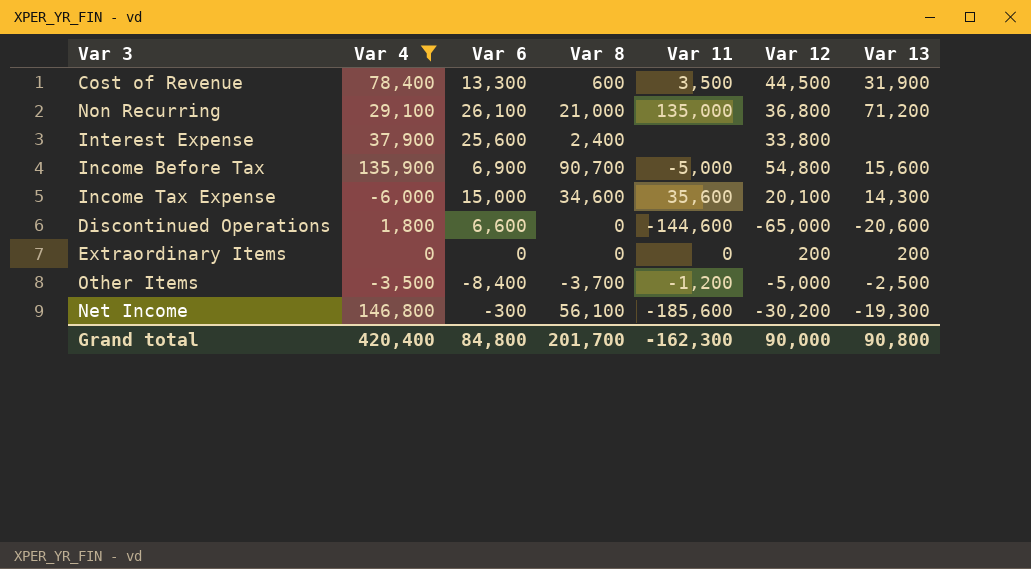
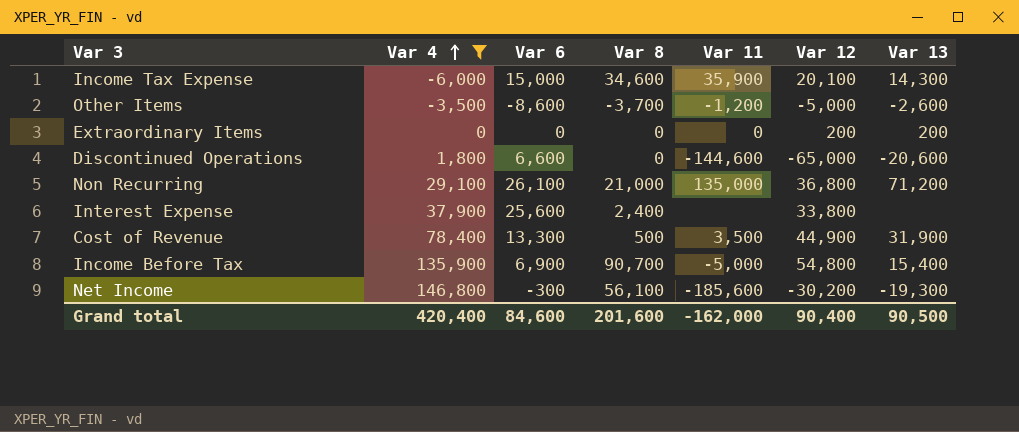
row order: none -> Var 4 ascending
Income Tax Expense | Var 11: 35,600 -> 35,900
Other Items | Var 6: -8,400 -> -8,600
Other Items | Var 13: -2,500 -> -2,600
Cost of Revenue | Var 8: 600 -> 500
Cost of Revenue | Var 12: 44,500 -> 44,900
Income Before Tax | Var 13: 15,600 -> 15,400
Grand total | Var 6: 84,800 -> 84,600
Grand total | Var 8: 201,700 -> 201,600
Grand total | Var 11: -162,300 -> -162,000
Grand total | Var 12: 90,000 -> 90,400
Grand total | Var 13: 90,800 -> 90,500

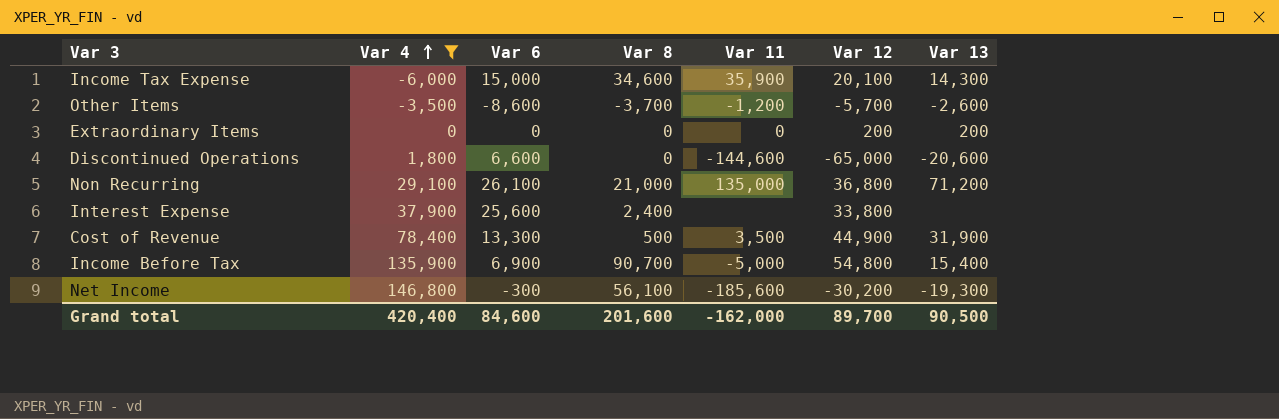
Other Items | Var 12: -5,000 -> -5,700
Grand total | Var 12: 90,400 -> 89,700

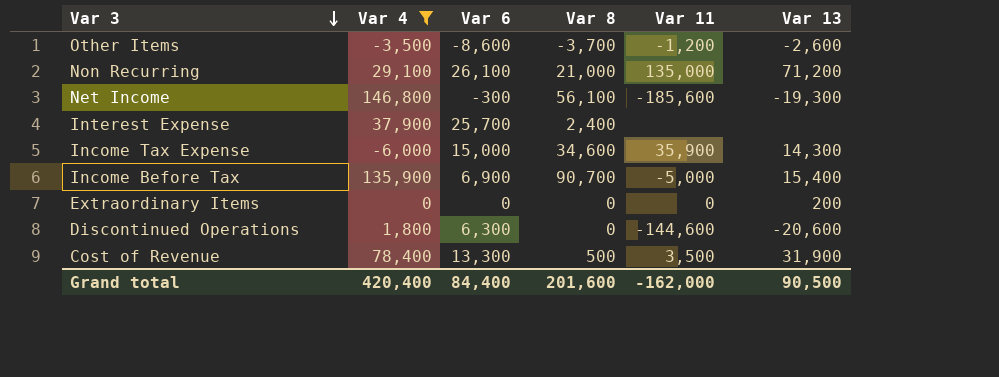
row order: Var 4 ascending -> Var 3 descending
column Var 12 | position: 6 -> none
Interest Expense | Var 6: 25,600 -> 25,700
Discontinued Operations | Var 6: 6,600 -> 6,300
Grand total | Var 6: 84,600 -> 84,400

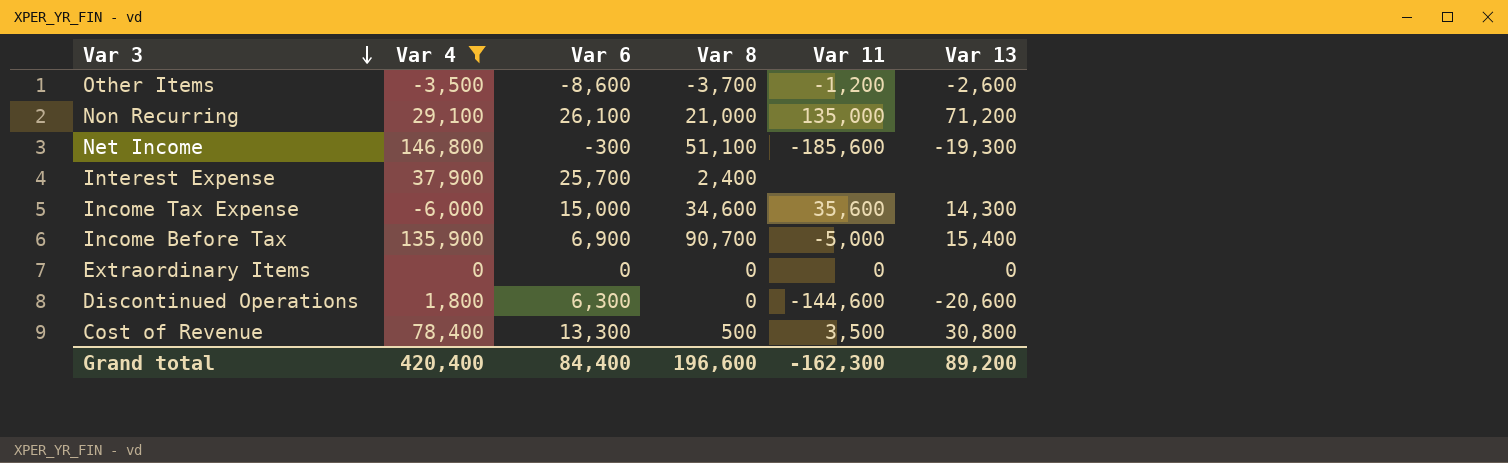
Net Income | Var 8: 56,100 -> 51,100
Income Tax Expense | Var 11: 35,900 -> 35,600
Extraordinary Items | Var 13: 200 -> 0
Cost of Revenue | Var 13: 31,900 -> 30,800
Grand total | Var 8: 201,600 -> 196,600
Grand total | Var 11: -162,000 -> -162,300
Grand total | Var 13: 90,500 -> 89,200

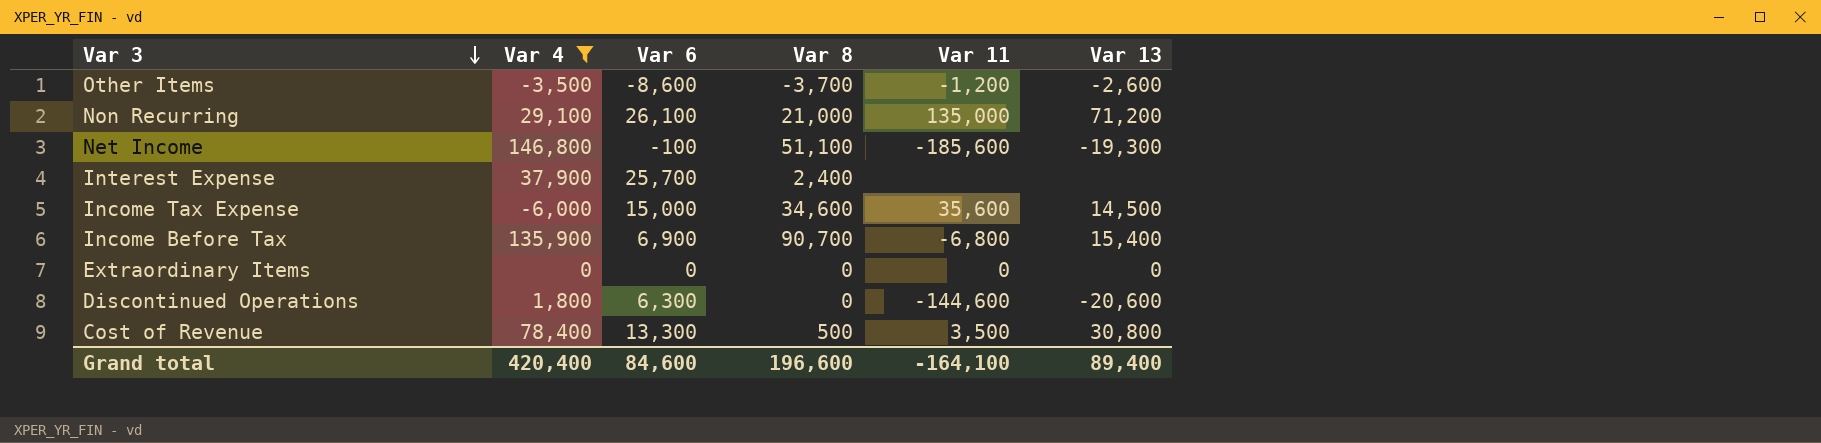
Net Income | Var 6: -300 -> -100
Income Tax Expense | Var 13: 14,300 -> 14,500
Income Before Tax | Var 11: -5,000 -> -6,800
Grand total | Var 6: 84,400 -> 84,600
Grand total | Var 11: -162,300 -> -164,100
Grand total | Var 13: 89,200 -> 89,400

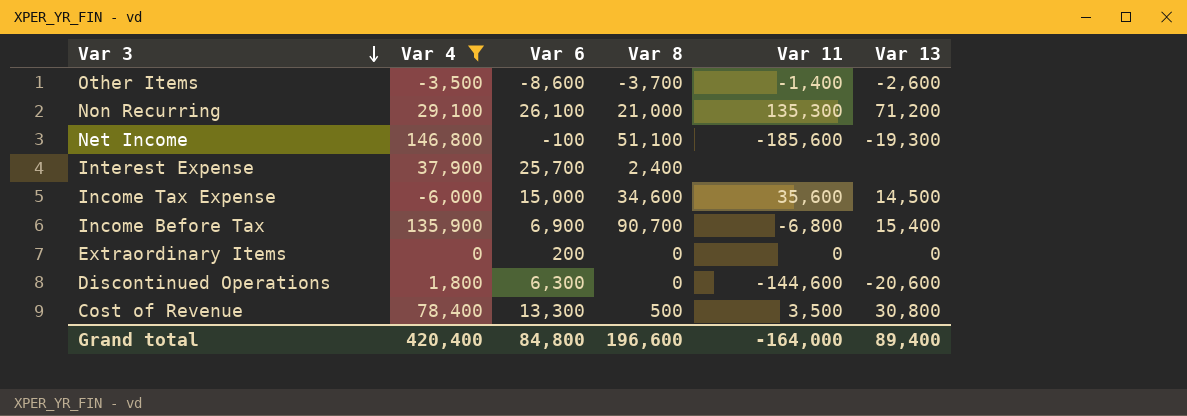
Other Items | Var 11: -1,200 -> -1,400
Non Recurring | Var 11: 135,000 -> 135,300
Extraordinary Items | Var 6: 0 -> 200
Grand total | Var 6: 84,600 -> 84,800
Grand total | Var 11: -164,100 -> -164,000

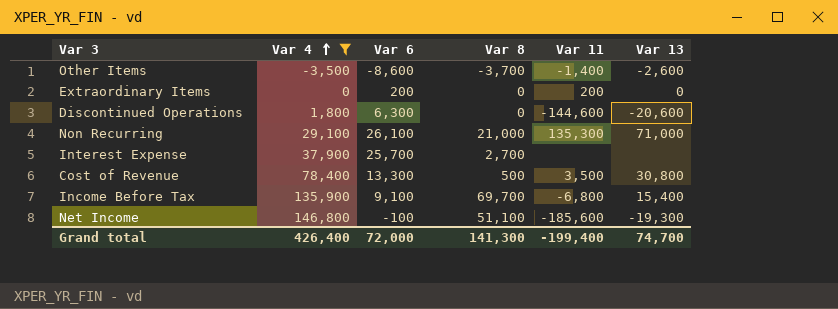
row order: Var 3 descending -> Var 4 ascending
row Income Tax Expense: -6,000 | 15,000 | 34,600 | 35,600 | 14,500 -> none
Extraordinary Items | Var 11: 0 -> 200
Non Recurring | Var 13: 71,200 -> 71,000
Interest Expense | Var 8: 2,400 -> 2,700
Income Before Tax | Var 6: 6,900 -> 9,100
Income Before Tax | Var 8: 90,700 -> 69,700
Grand total | Var 4: 420,400 -> 426,400
Grand total | Var 6: 84,800 -> 72,000
Grand total | Var 8: 196,600 -> 141,300
Grand total | Var 11: -164,000 -> -199,400
Grand total | Var 13: 89,400 -> 74,700

